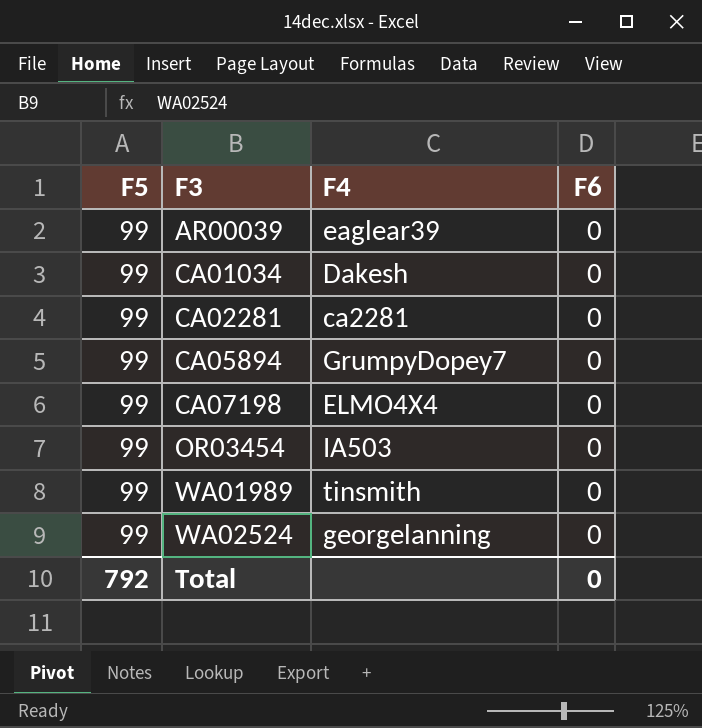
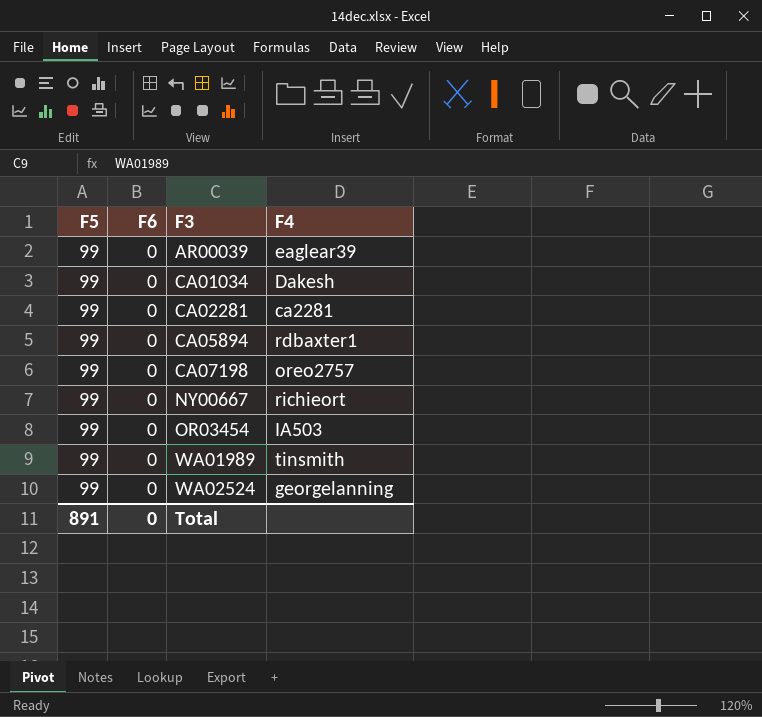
column F6 | position: 4 -> 2
CA05894 | F4: GrumpyDopey7 -> rdbaxter1
CA07198 | F4: ELMO4X4 -> oreo2757
row NY00667: none -> 99 | 0 | richieort
Total | F5: 792 -> 891

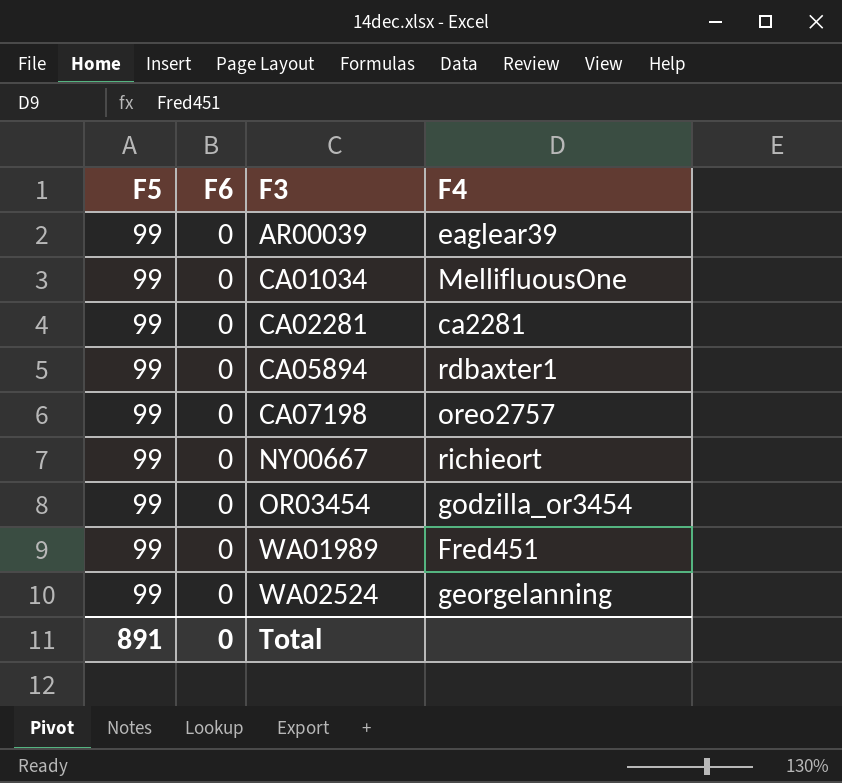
CA01034 | F4: Dakesh -> MellifluousOne
OR03454 | F4: IA503 -> godzilla_or3454
WA01989 | F4: tinsmith -> Fred451

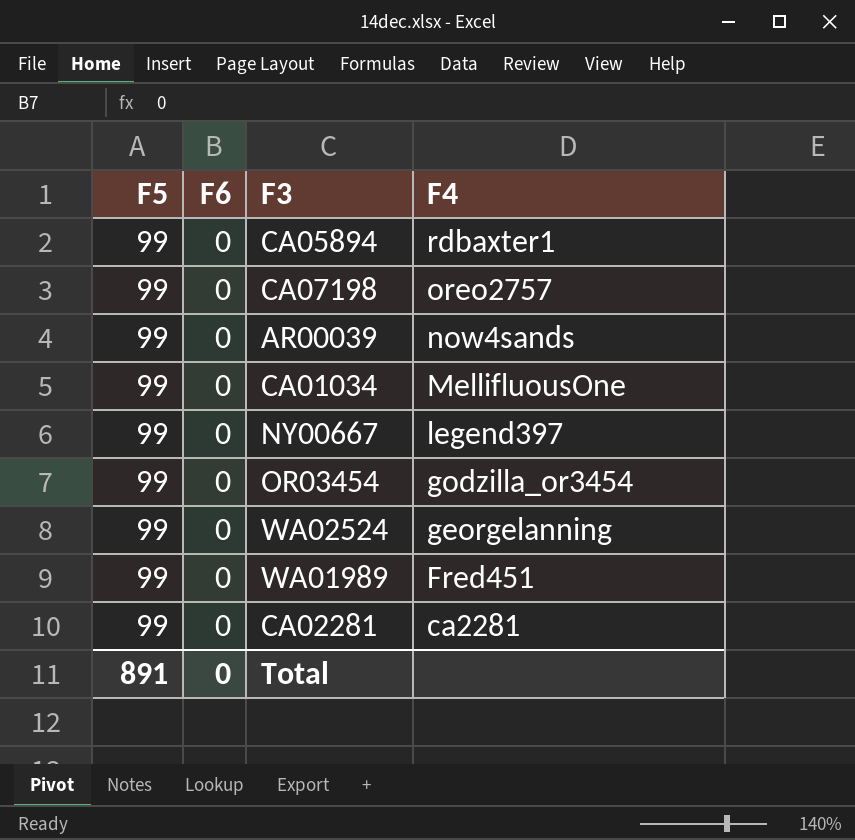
row order: F3 ascending -> F4 descending
AR00039 | F4: eaglear39 -> now4sands
NY00667 | F4: richieort -> legend397

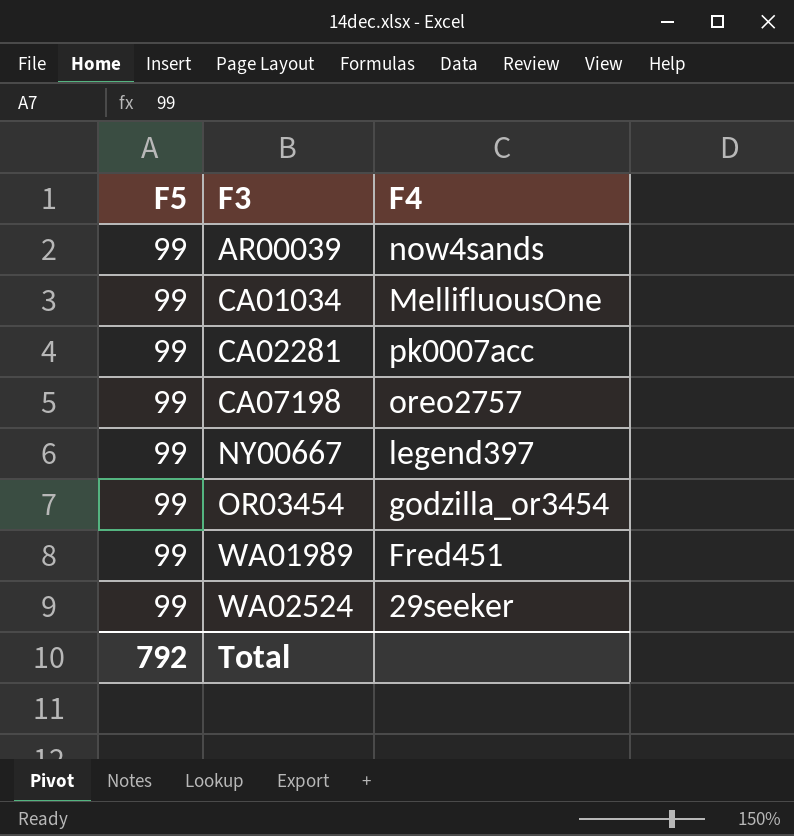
row order: F4 descending -> F3 ascending
column F6 | position: 2 -> none
row CA05894: 99 | 0 | rdbaxter1 -> none
CA02281 | F4: ca2281 -> pk0007acc
WA02524 | F4: georgelanning -> 29seeker
Total | F5: 891 -> 792

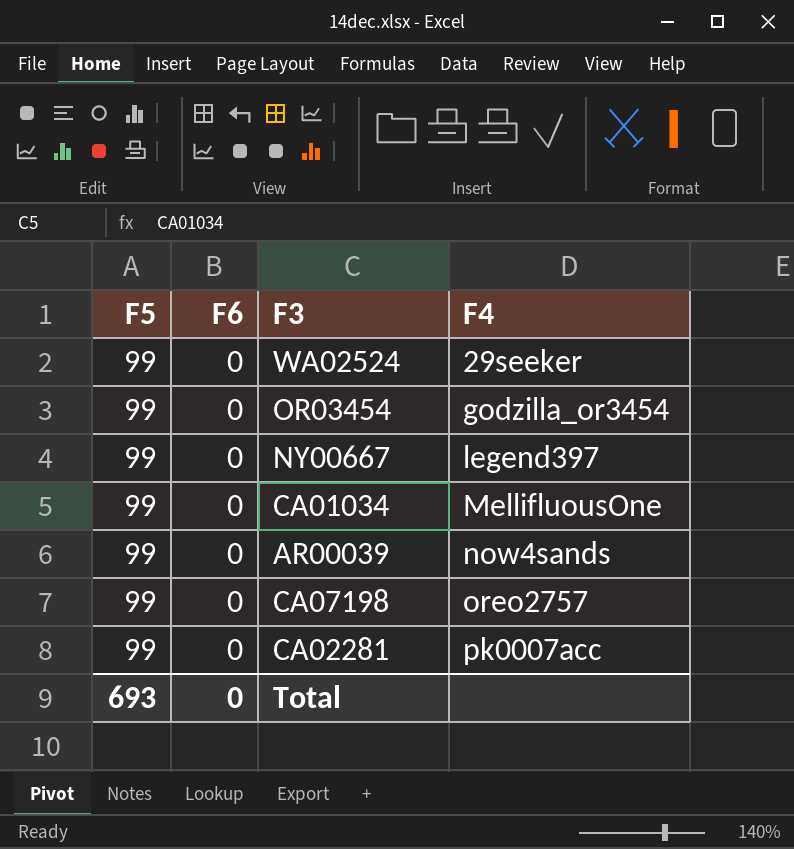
row order: F3 ascending -> F4 ascending
column F6 | position: none -> 2
row WA01989: 99 | Fred451 -> none
Total | F5: 792 -> 693

